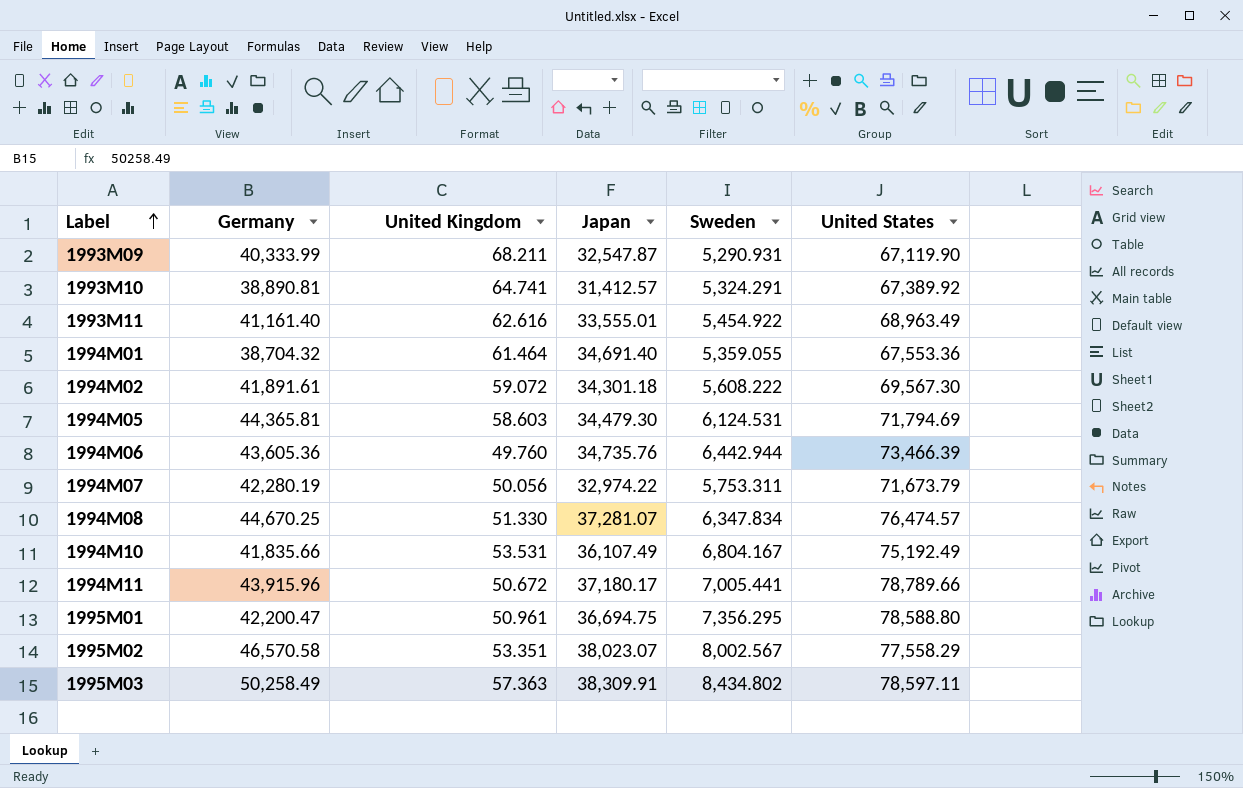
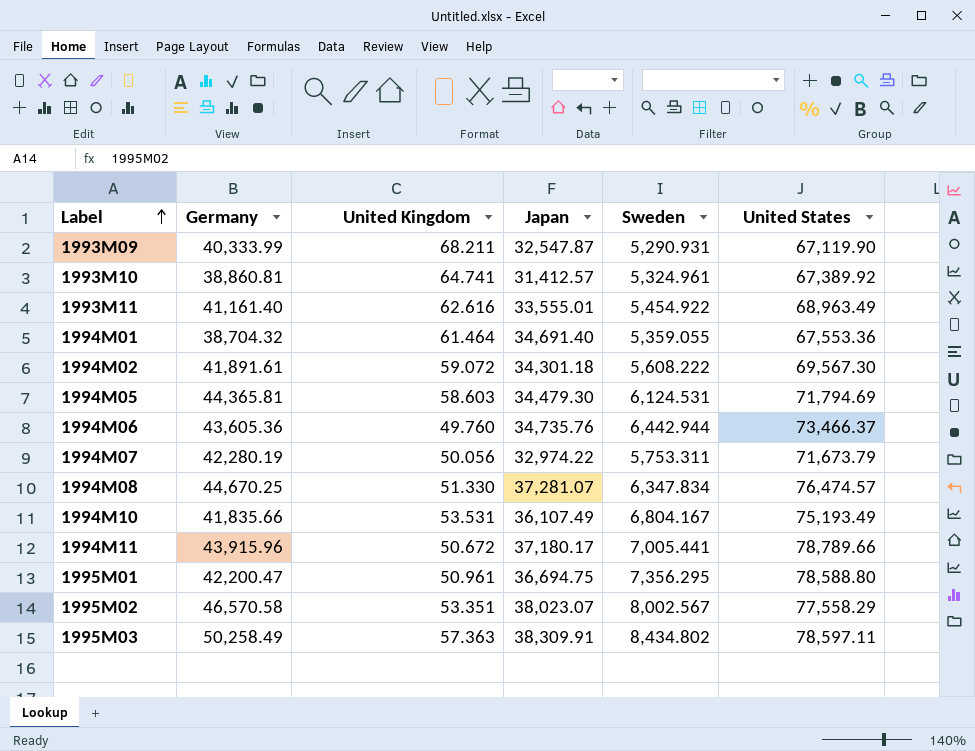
1993M10 | Germany: 38,890.81 -> 38,860.81
1993M10 | Sweden: 5,324.291 -> 5,324.961
1994M06 | United States: 73,466.39 -> 73,466.37
1994M10 | United States: 75,192.49 -> 75,193.49

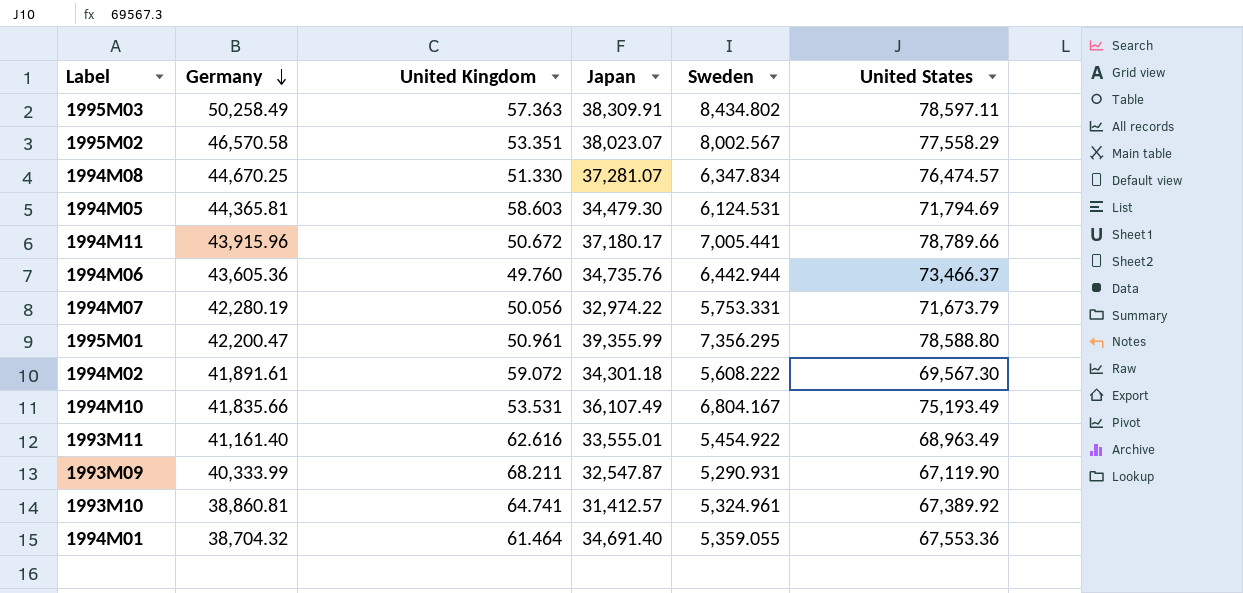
row order: Label ascending -> Germany descending
1994M07 | Sweden: 5,753.311 -> 5,753.331
1995M01 | Japan: 36,694.75 -> 39,355.99

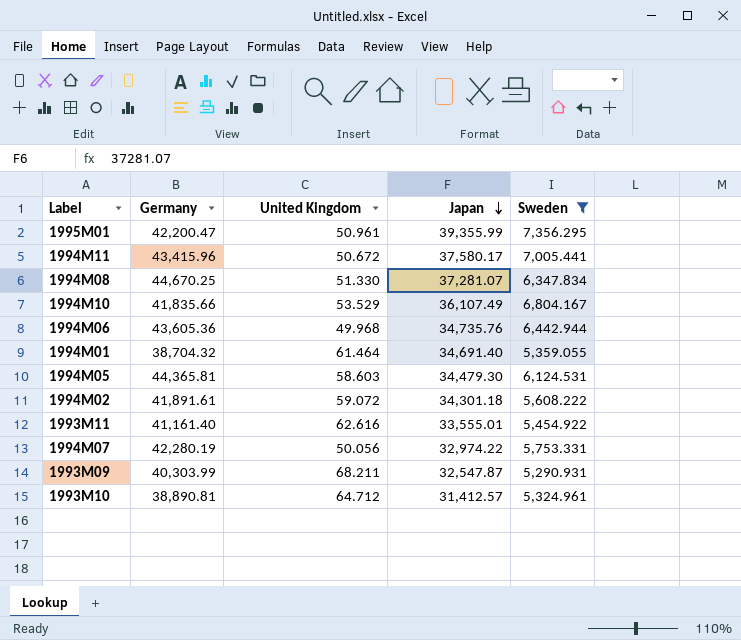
filter: none -> Sweden <= 7,356.295
row order: Germany descending -> Japan descending
column United States | position: 6 -> none
1994M11 | Germany: 43,915.96 -> 43,415.96
1994M11 | Japan: 37,180.17 -> 37,580.17
1994M10 | United Kingdom: 53.531 -> 53.529
1994M06 | United Kingdom: 49.760 -> 49.968
1993M09 | Germany: 40,333.99 -> 40,303.99
1993M10 | Germany: 38,860.81 -> 38,890.81
1993M10 | United Kingdom: 64.741 -> 64.712

